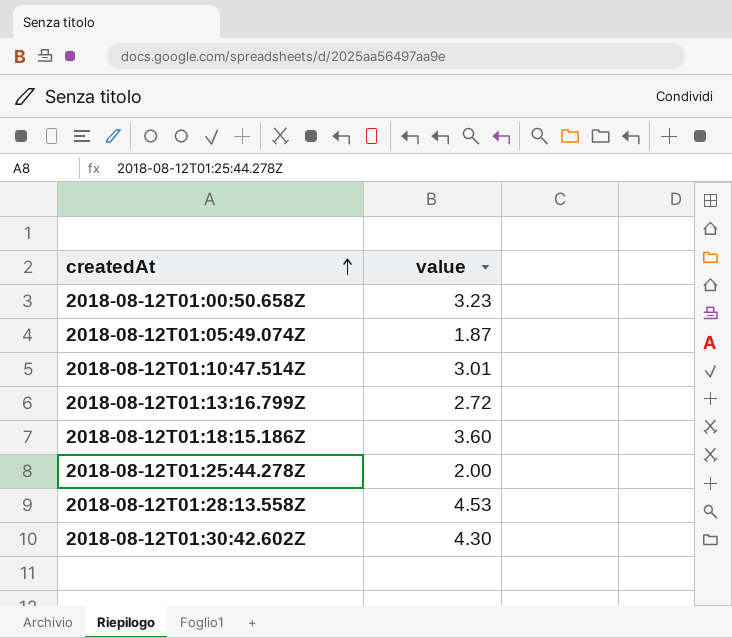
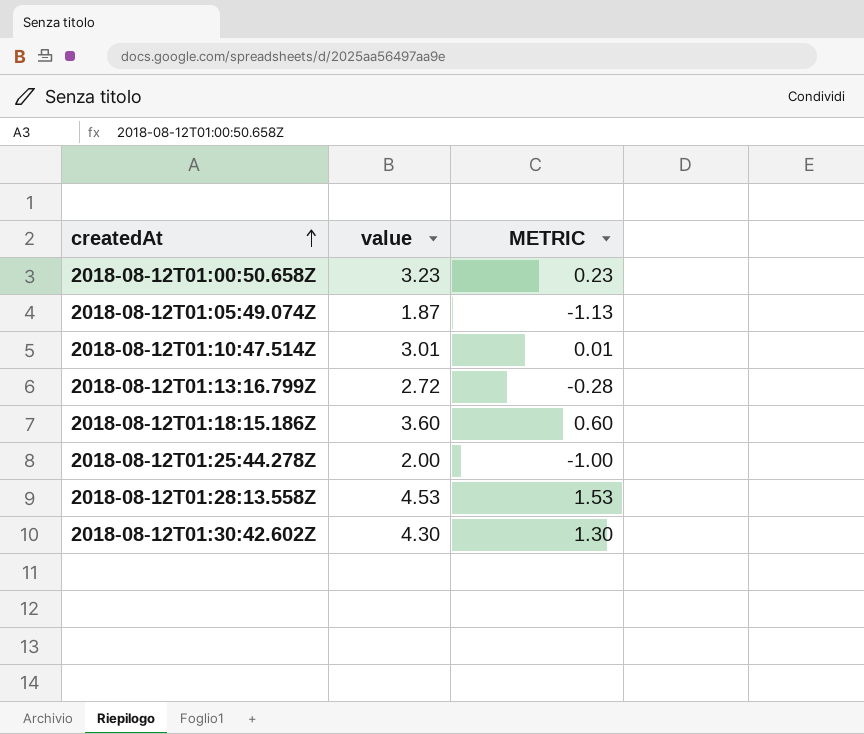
column METRIC | formula: none -> [value] - 3

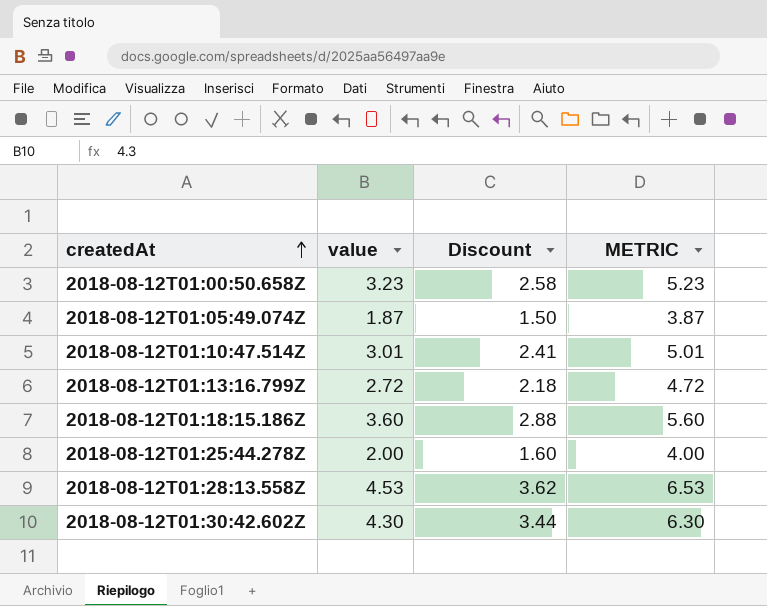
column Discount | formula: none -> [value] * 0.8
column METRIC | formula: [value] - 3 -> [value] + 2

